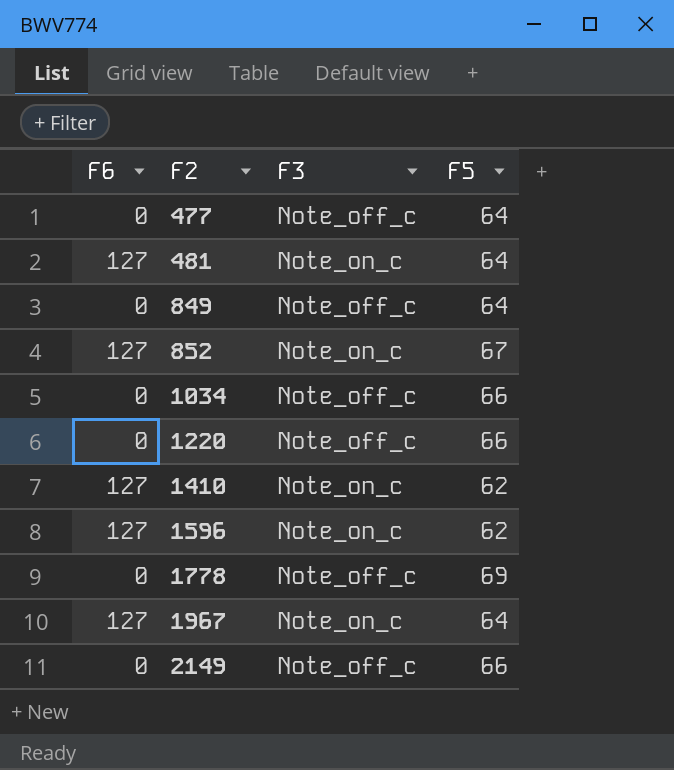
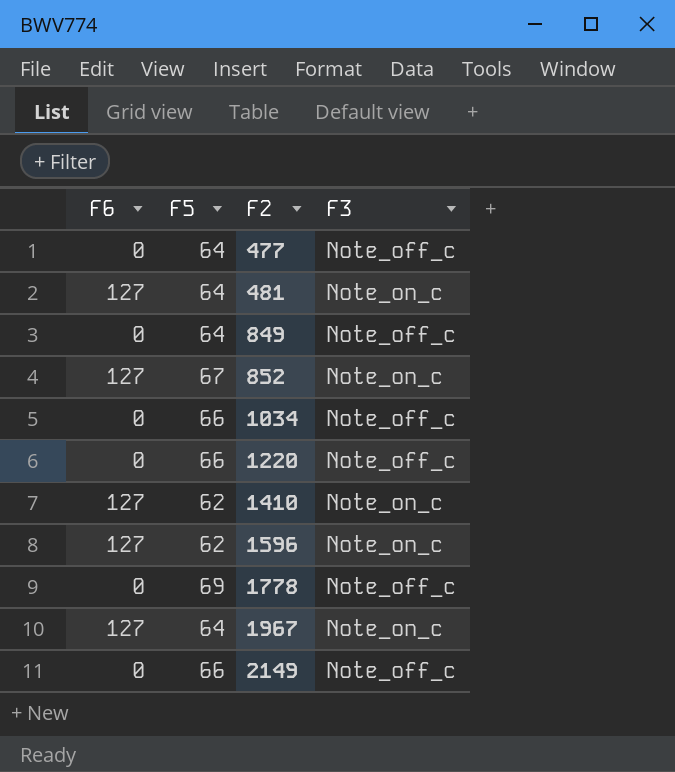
column F5 | position: 4 -> 2

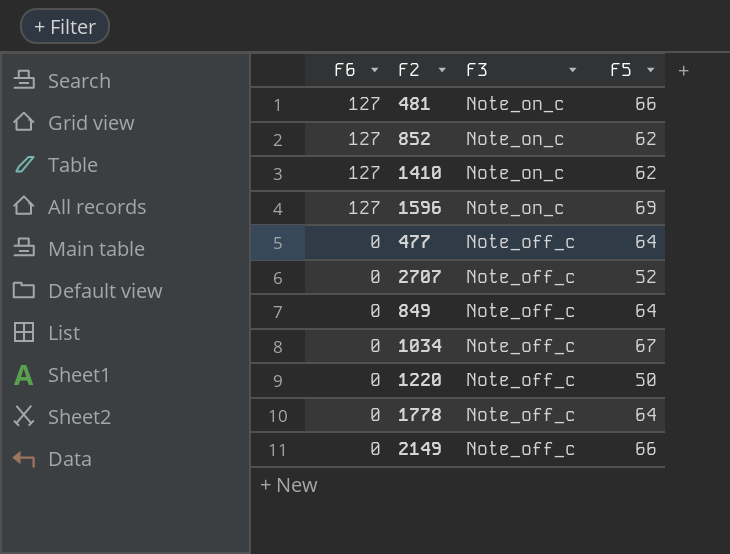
row order: F2 ascending -> F6 descending
column F5 | position: 2 -> 4
row 1967: 127 | 64 | Note_on_c -> none
481 | F5: 64 -> 66
852 | F5: 67 -> 62
1596 | F5: 62 -> 69
row 2707: none -> 0 | Note_off_c | 52
1034 | F5: 66 -> 67
1220 | F5: 66 -> 50
1778 | F5: 69 -> 64

